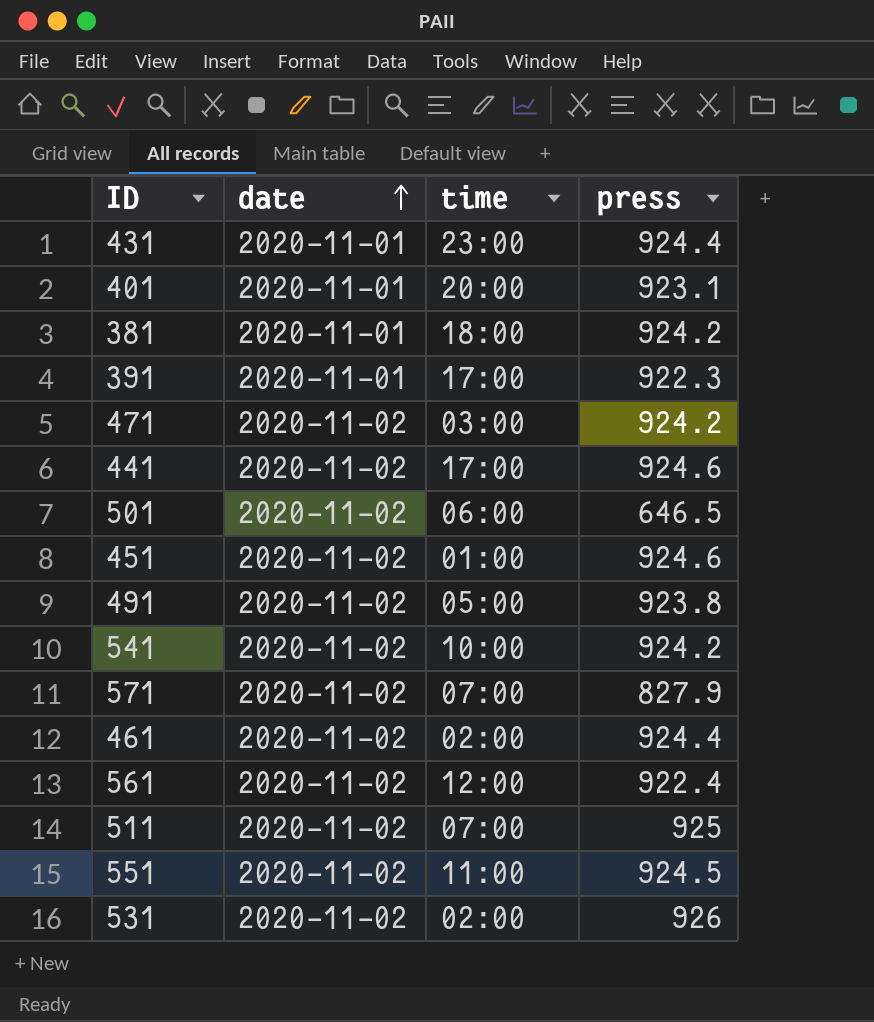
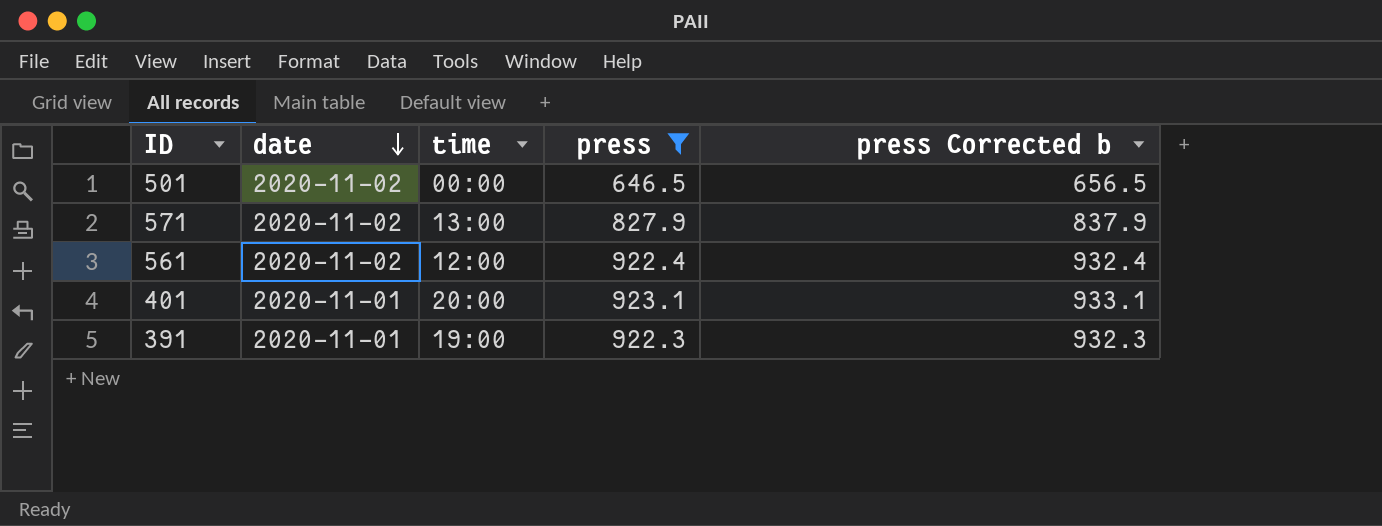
filter: none -> press <= 923.1
row order: date ascending -> date descending
column press Corrected b | formula: none -> [press] + 10
501 | time: 06:00 -> 00:00
571 | time: 07:00 -> 13:00
391 | time: 17:00 -> 19:00

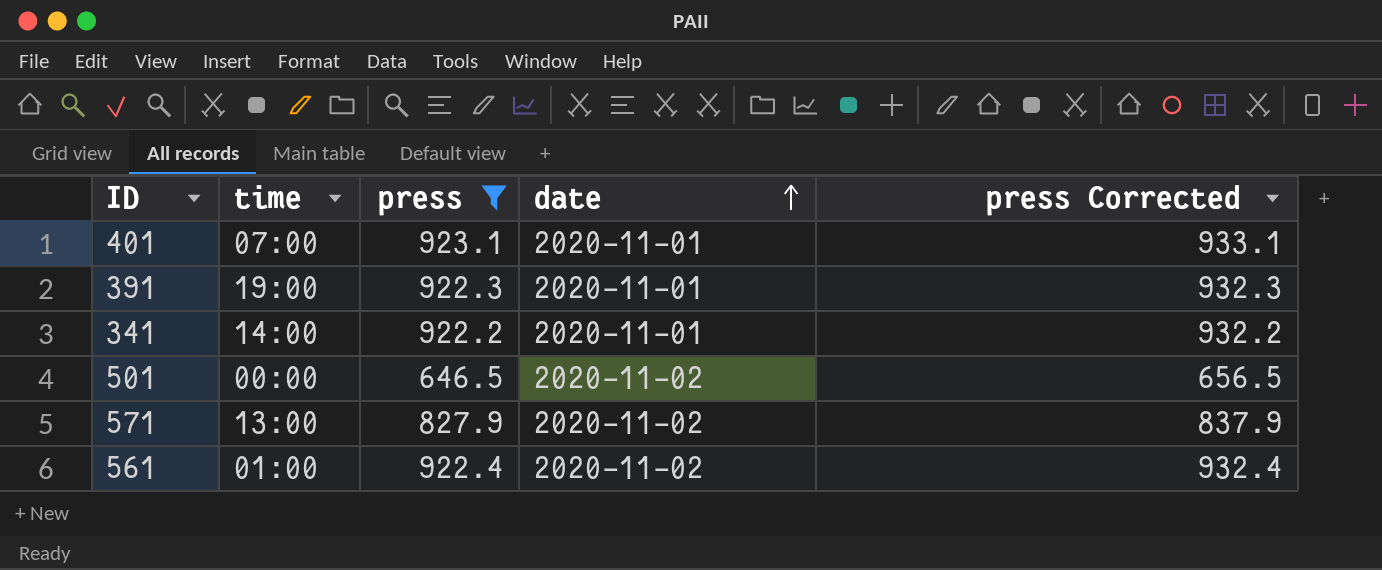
row order: date descending -> date ascending
column date | position: 2 -> 4
column name: press Corrected b -> press Corrected
401 | time: 20:00 -> 07:00
row 341: none -> 14:00 | 922.2 | 2020-11-01 | 932.2
561 | time: 12:00 -> 01:00

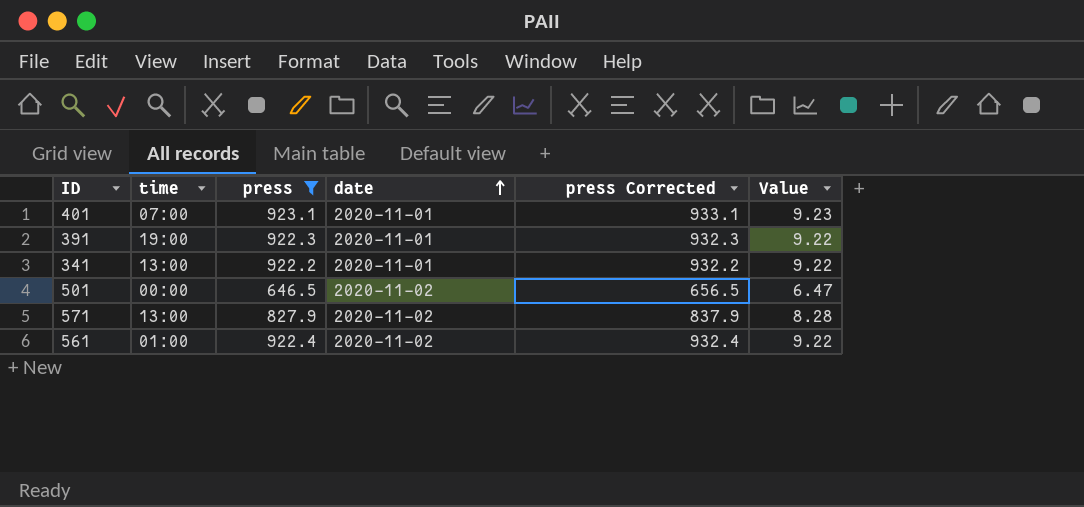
column Value | formula: none -> [press] * 0.01
341 | time: 14:00 -> 13:00

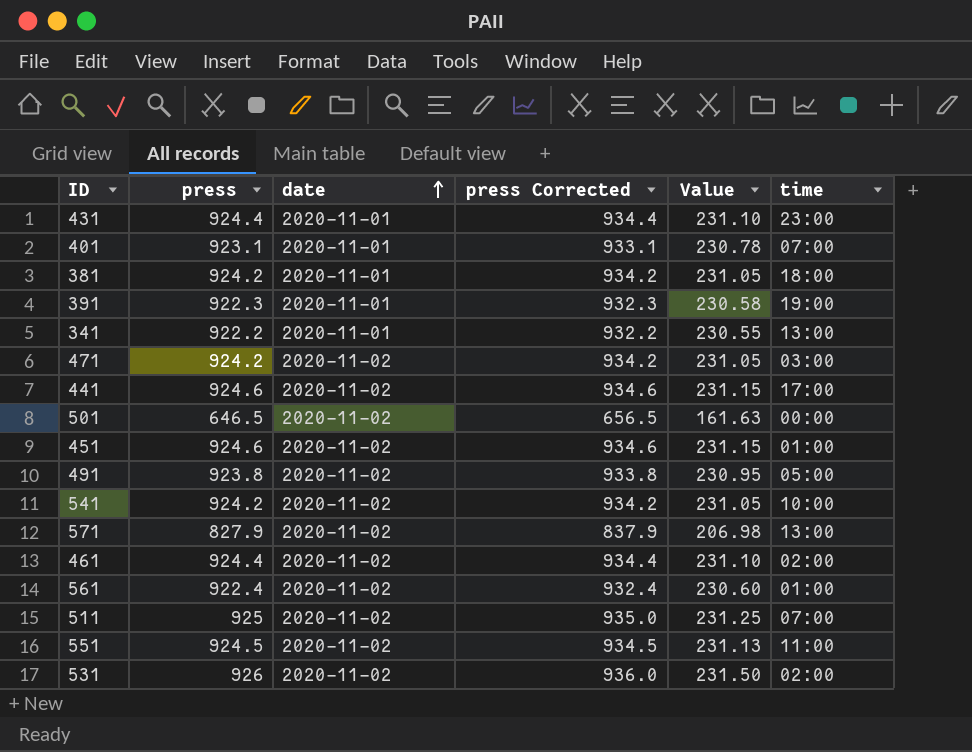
filter: press <= 923.1 -> none
column Value | formula: [press] * 0.01 -> [press] * 0.25
column time | position: 2 -> 6

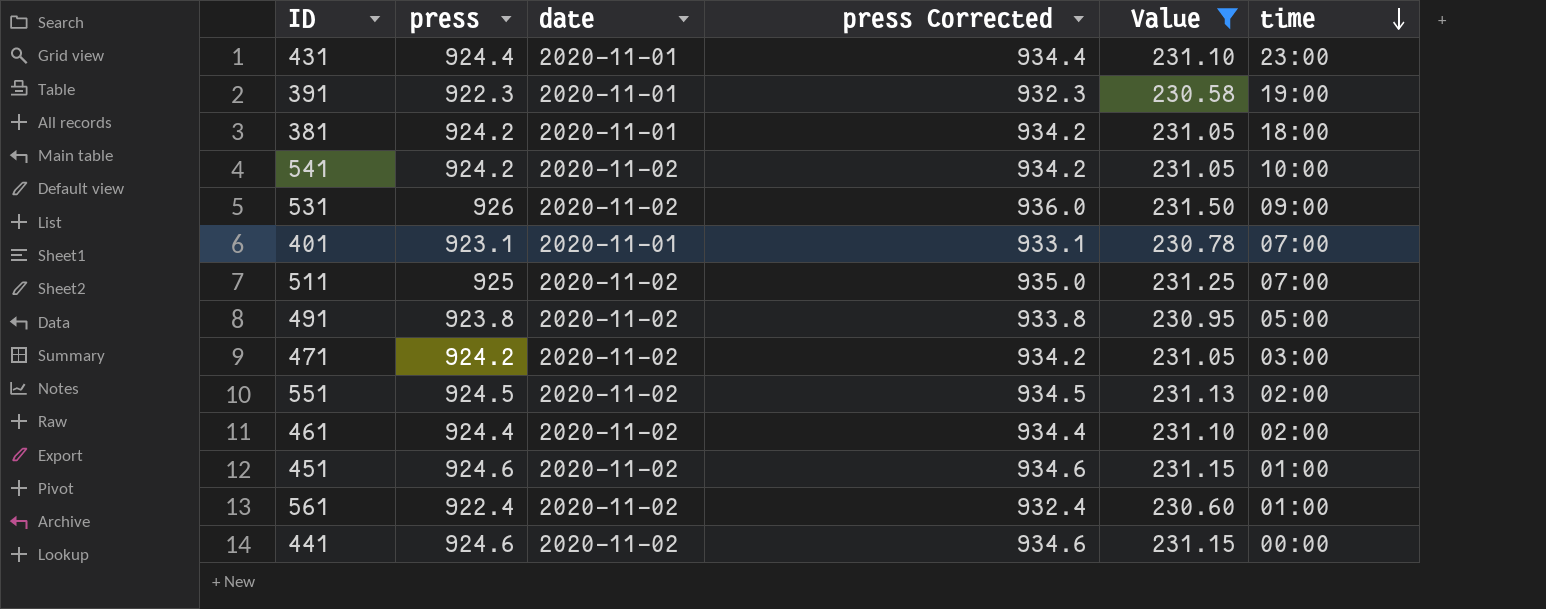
filter: none -> Value >= 230.58
row order: date ascending -> time descending
531 | time: 02:00 -> 09:00
551 | time: 11:00 -> 02:00
441 | time: 17:00 -> 00:00

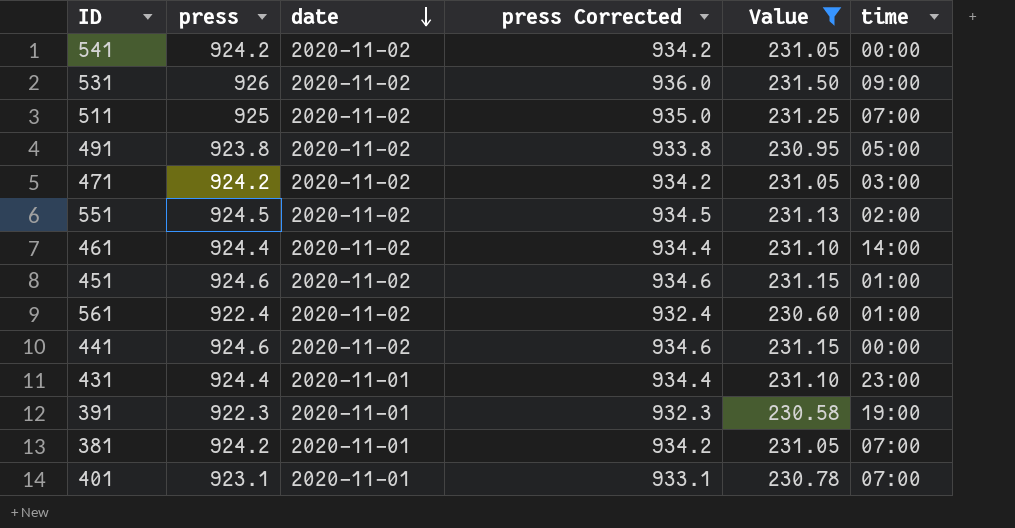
row order: time descending -> date descending
541 | time: 10:00 -> 00:00
461 | time: 02:00 -> 14:00
381 | time: 18:00 -> 07:00

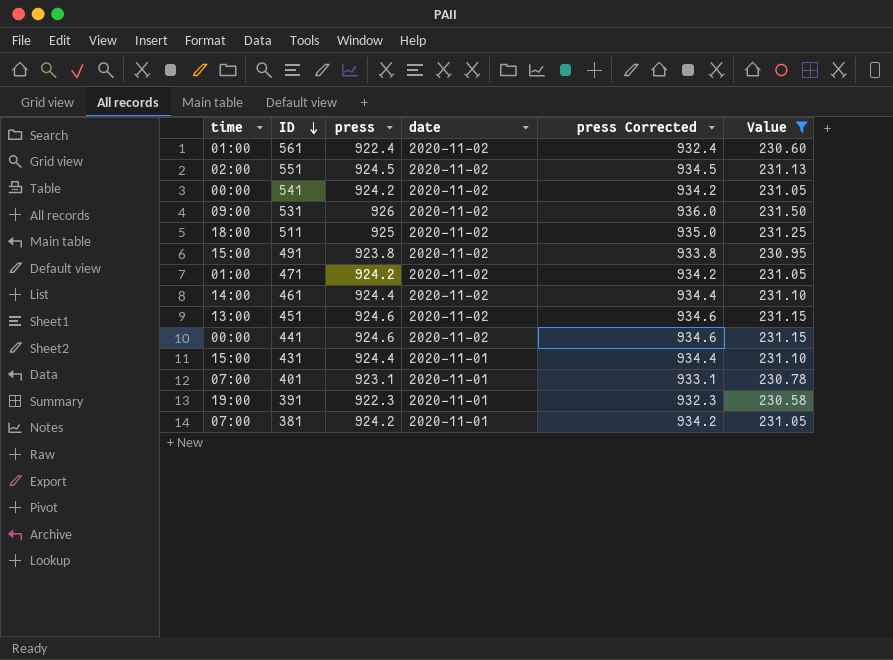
row order: date descending -> ID descending
column time | position: 6 -> 1
511 | time: 07:00 -> 18:00
491 | time: 05:00 -> 15:00
471 | time: 03:00 -> 01:00
451 | time: 01:00 -> 13:00
431 | time: 23:00 -> 15:00

